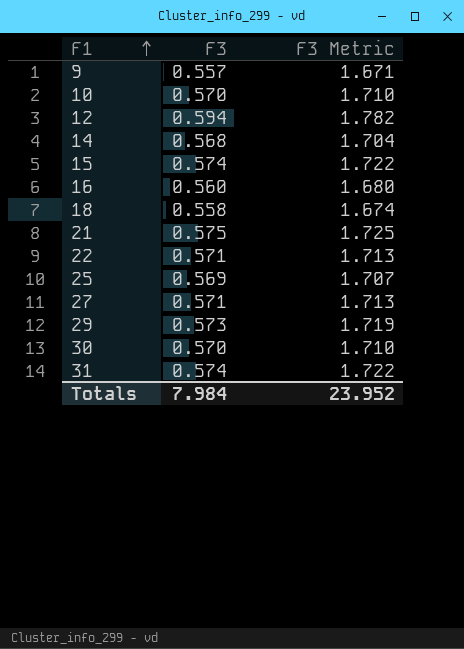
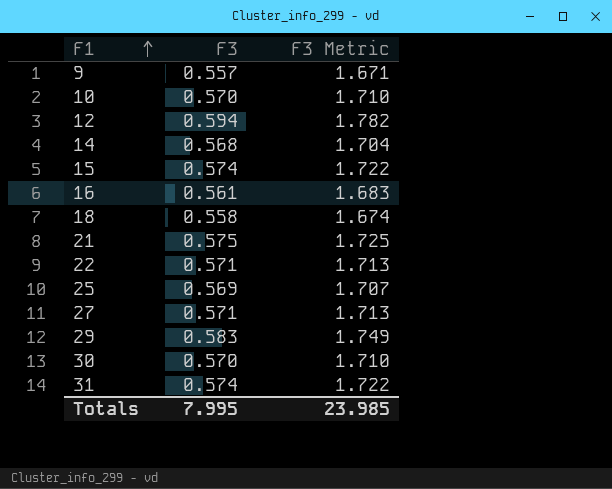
16 | F3: 0.560 -> 0.561
16 | F3 Metric: 1.680 -> 1.683
29 | F3: 0.573 -> 0.583
29 | F3 Metric: 1.719 -> 1.749
Totals | F3: 7.984 -> 7.995
Totals | F3 Metric: 23.952 -> 23.985

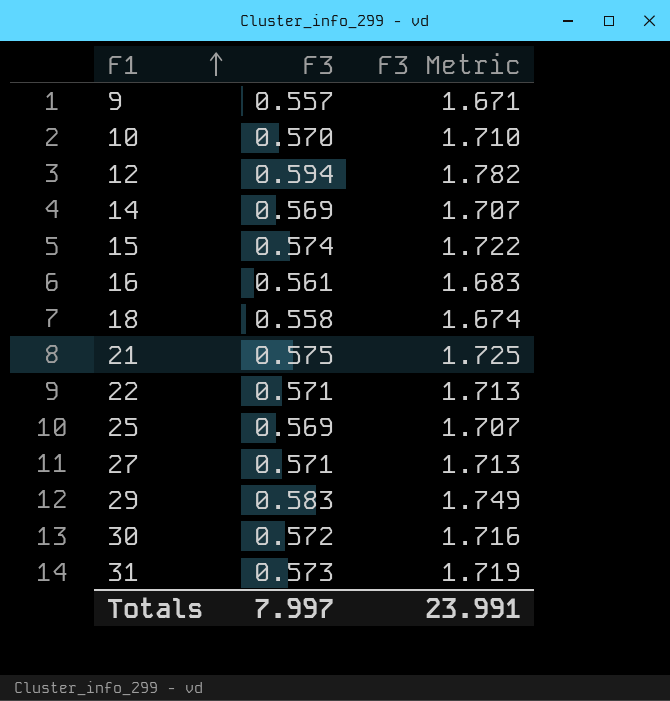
14 | F3: 0.568 -> 0.569
14 | F3 Metric: 1.704 -> 1.707
30 | F3: 0.570 -> 0.572
30 | F3 Metric: 1.710 -> 1.716
31 | F3: 0.574 -> 0.573
31 | F3 Metric: 1.722 -> 1.719
Totals | F3: 7.995 -> 7.997
Totals | F3 Metric: 23.985 -> 23.991

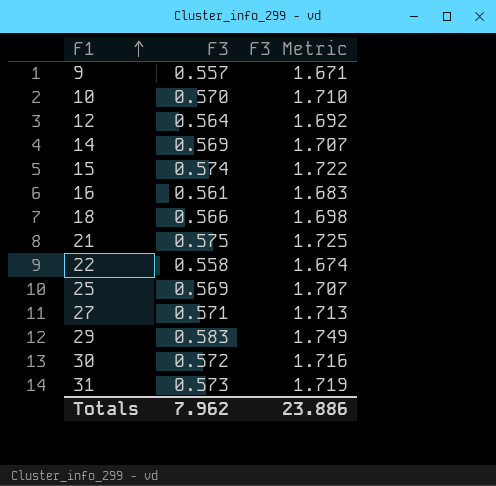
12 | F3: 0.594 -> 0.564
12 | F3 Metric: 1.782 -> 1.692
18 | F3: 0.558 -> 0.566
18 | F3 Metric: 1.674 -> 1.698
22 | F3: 0.571 -> 0.558
22 | F3 Metric: 1.713 -> 1.674
Totals | F3: 7.997 -> 7.962
Totals | F3 Metric: 23.991 -> 23.886

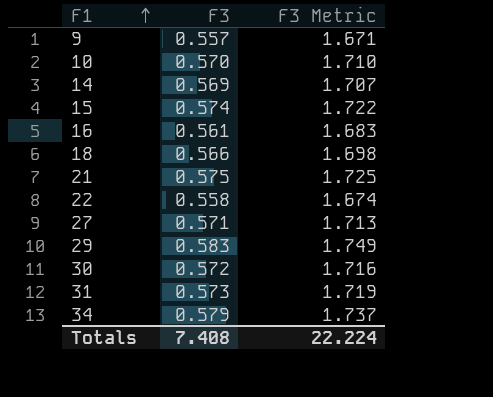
row 12: 0.564 | 1.692 -> none
row 25: 0.569 | 1.707 -> none
row 34: none -> 0.579 | 1.737
Totals | F3: 7.962 -> 7.408
Totals | F3 Metric: 23.886 -> 22.224

